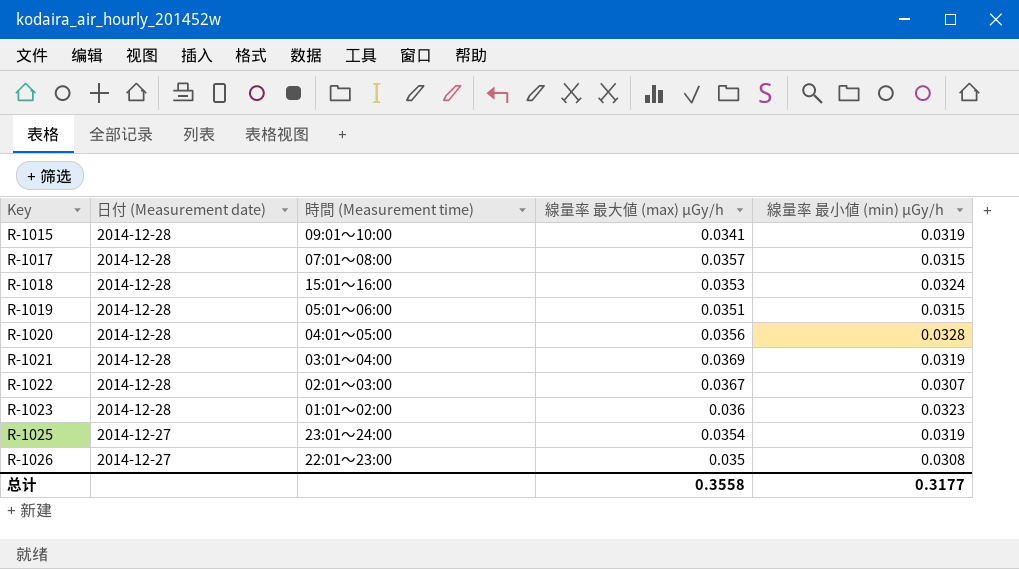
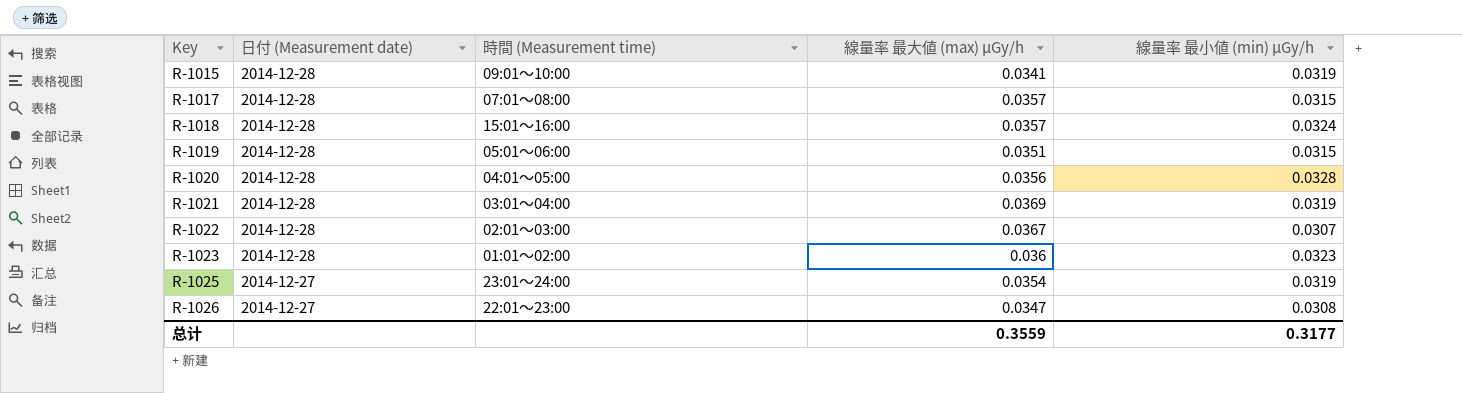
R-1018 | 線量率 最大値 (max) μGy/h: 0.0353 -> 0.0357
R-1026 | 線量率 最大値 (max) μGy/h: 0.035 -> 0.0347
总计 | 線量率 最大値 (max) μGy/h: 0.3558 -> 0.3559

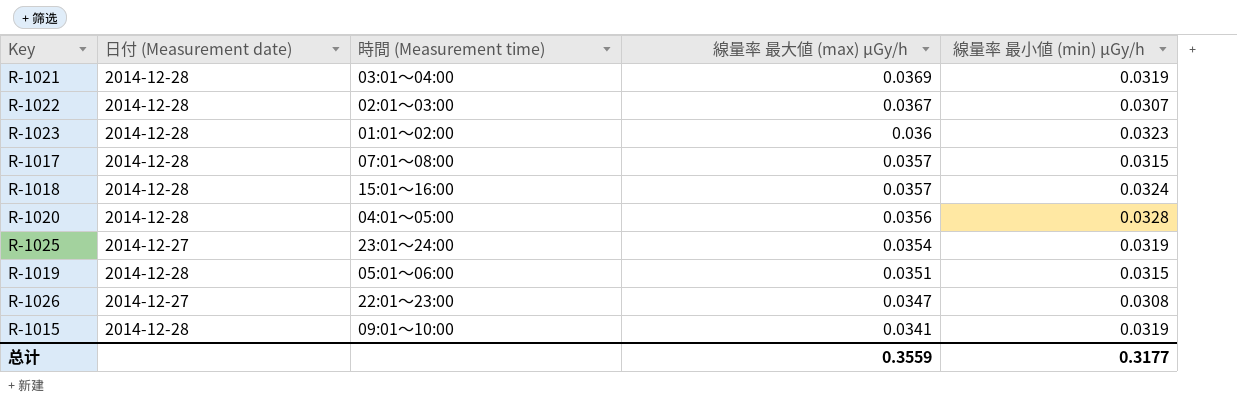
row order: Key ascending -> 線量率 最大値 (max) μGy/h descending

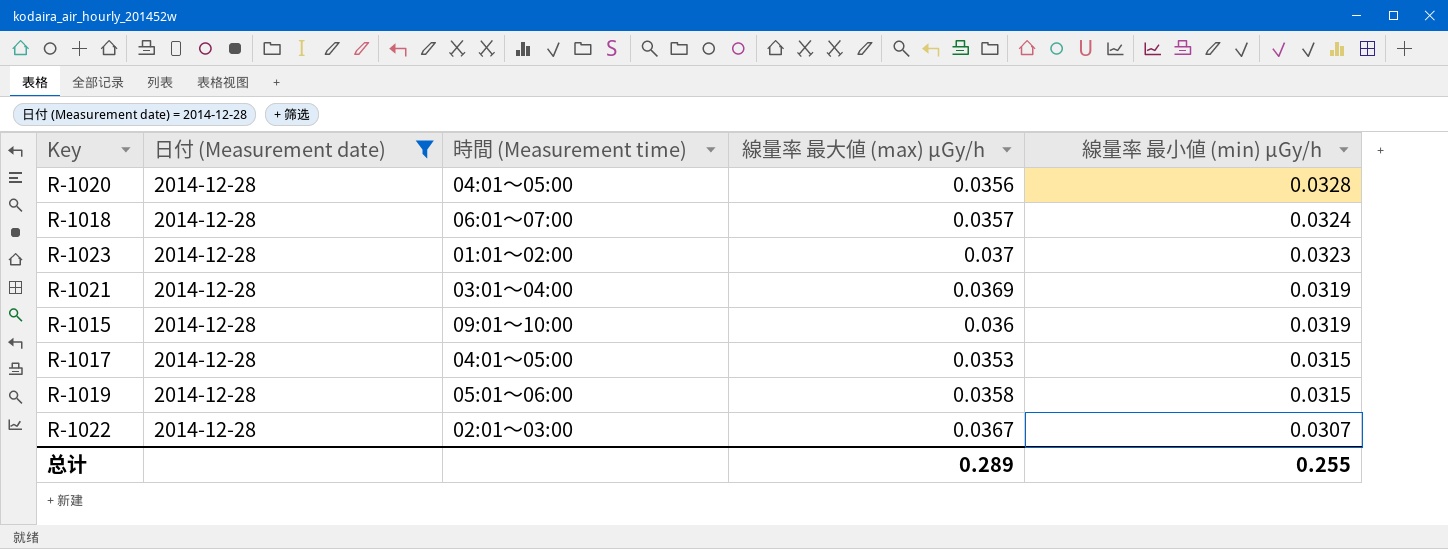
filter: none -> 日付 (Measurement date) = 2014-12-28
row order: 線量率 最大値 (max) μGy/h descending -> 線量率 最小値 (min) μGy/h descending
R-1018 | 時間 (Measurement time): 15:01～16:00 -> 06:01～07:00
R-1023 | 線量率 最大値 (max) μGy/h: 0.036 -> 0.037
R-1015 | 線量率 最大値 (max) μGy/h: 0.0341 -> 0.036
R-1017 | 時間 (Measurement time): 07:01～08:00 -> 04:01～05:00
R-1017 | 線量率 最大値 (max) μGy/h: 0.0357 -> 0.0353
R-1019 | 線量率 最大値 (max) μGy/h: 0.0351 -> 0.0358
总计 | 線量率 最大値 (max) μGy/h: 0.3559 -> 0.289
总计 | 線量率 最小値 (min) μGy/h: 0.3177 -> 0.255

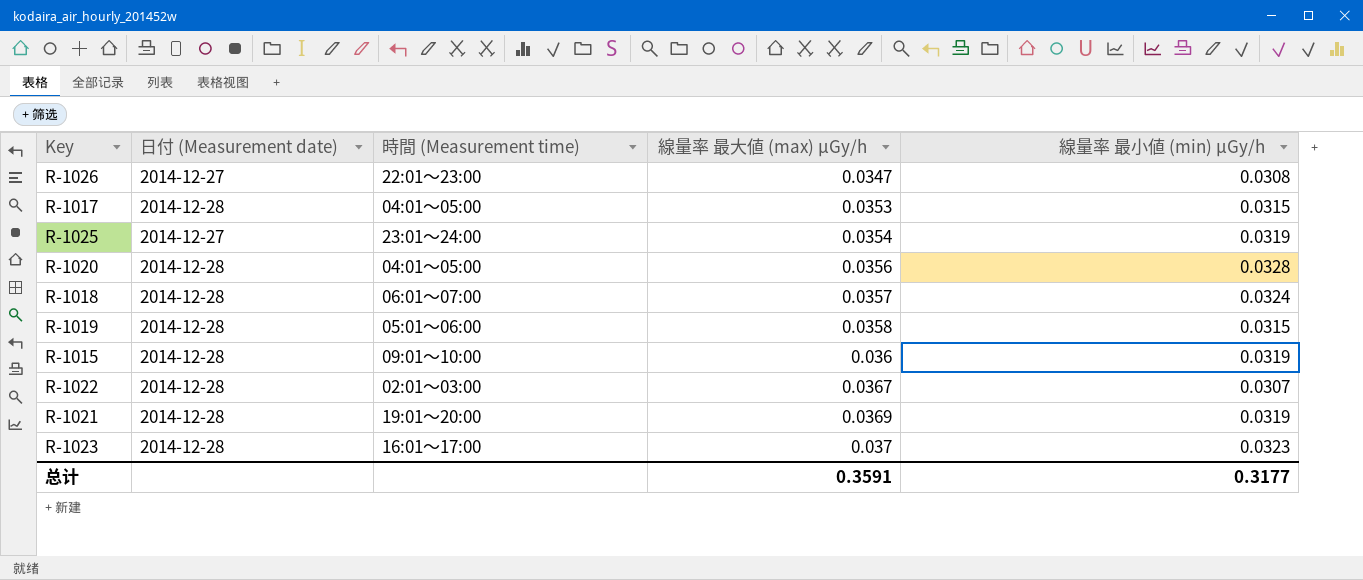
filter: 日付 (Measurement date) = 2014-12-28 -> none
row order: 線量率 最小値 (min) μGy/h descending -> 線量率 最大値 (max) μGy/h ascending
R-1021 | 時間 (Measurement time): 03:01～04:00 -> 19:01～20:00
R-1023 | 時間 (Measurement time): 01:01～02:00 -> 16:01～17:00
总计 | 線量率 最大値 (max) μGy/h: 0.289 -> 0.3591
总计 | 線量率 最小値 (min) μGy/h: 0.255 -> 0.3177

